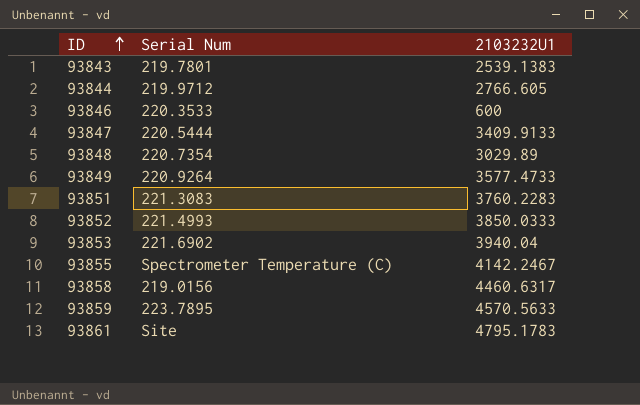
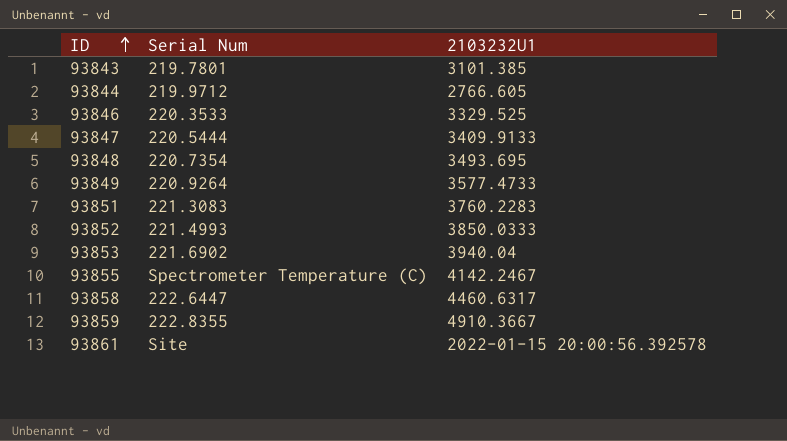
93843 | 2103232U1: 2539.1383 -> 3101.385
93846 | 2103232U1: 600 -> 3329.525
93848 | 2103232U1: 3029.89 -> 3493.695
93858 | Serial Num: 219.0156 -> 222.6447
93859 | Serial Num: 223.7895 -> 222.8355
93859 | 2103232U1: 4570.5633 -> 4910.3667
93861 | 2103232U1: 4795.1783 -> 2022-01-15 20:00:56.392578

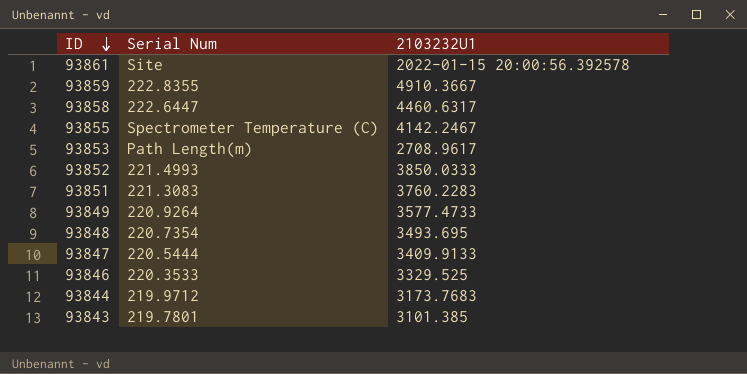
row order: ID ascending -> ID descending
93853 | Serial Num: 221.6902 -> Path Length(m)
93853 | 2103232U1: 3940.04 -> 2708.9617
93844 | 2103232U1: 2766.605 -> 3173.7683

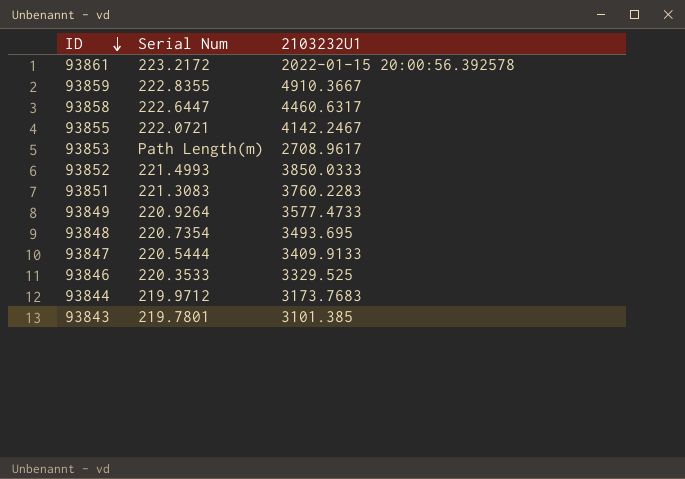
93861 | Serial Num: Site -> 223.2172
93855 | Serial Num: Spectrometer Temperature (C) -> 222.0721

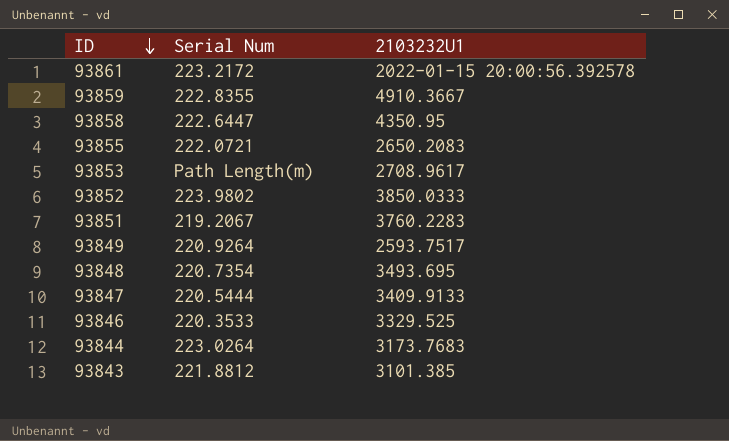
93858 | 2103232U1: 4460.6317 -> 4350.95
93855 | 2103232U1: 4142.2467 -> 2650.2083
93852 | Serial Num: 221.4993 -> 223.9802
93851 | Serial Num: 221.3083 -> 219.2067
93849 | 2103232U1: 3577.4733 -> 2593.7517
93844 | Serial Num: 219.9712 -> 223.0264
93843 | Serial Num: 219.7801 -> 221.8812

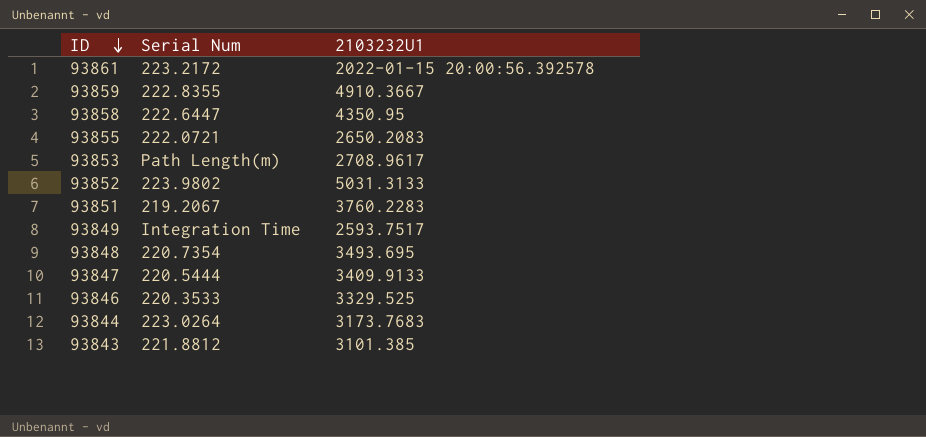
93852 | 2103232U1: 3850.0333 -> 5031.3133
93849 | Serial Num: 220.9264 -> Integration Time

